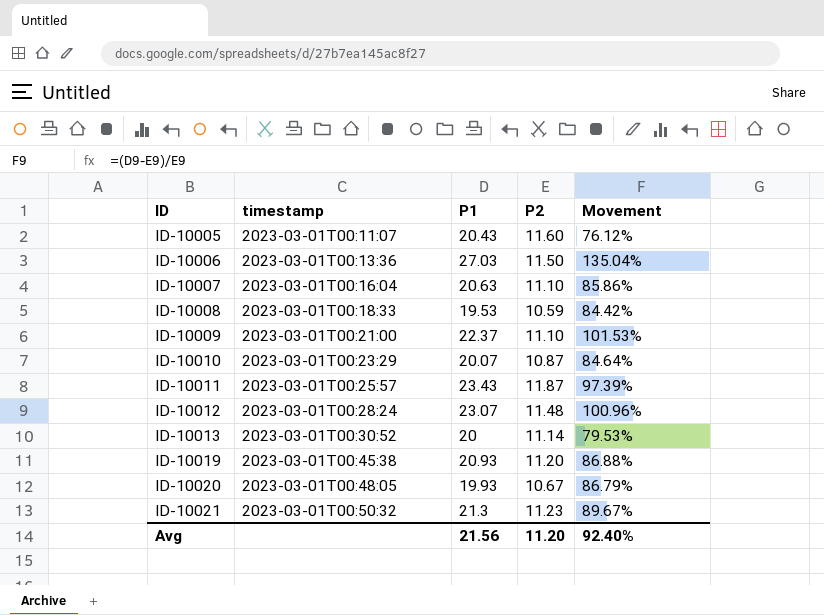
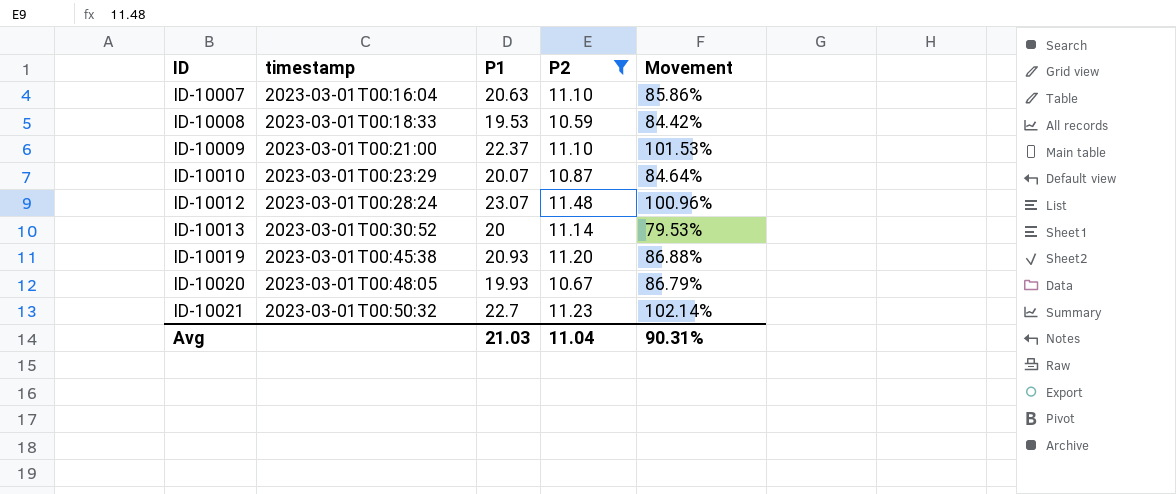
filter: none -> P2 <= 11.48
ID-10021 | P1: 21.3 -> 22.7
ID-10021 | Movement: 89.67% -> 102.14%
Avg | P1: 21.56 -> 21.03
Avg | P2: 11.20 -> 11.04
Avg | Movement: 92.40% -> 90.31%

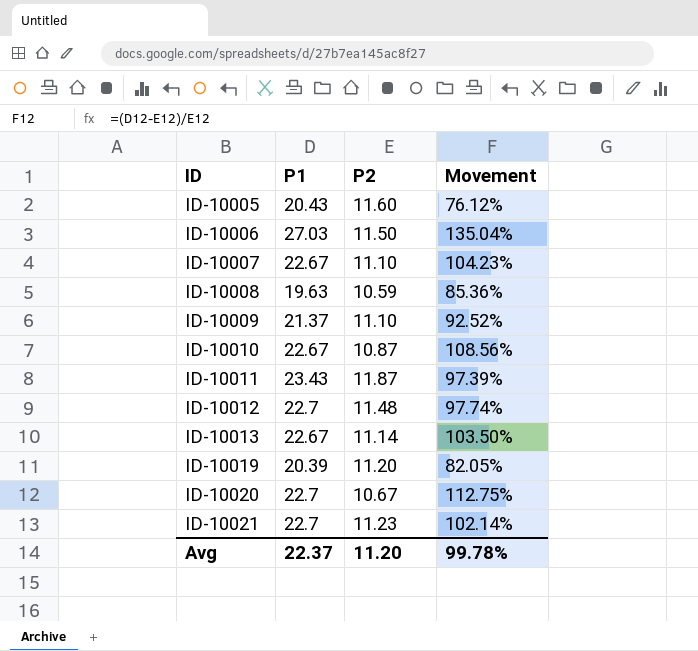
filter: P2 <= 11.48 -> none
column timestamp | position: 2 -> none
ID-10007 | P1: 20.63 -> 22.67
ID-10007 | Movement: 85.86% -> 104.23%
ID-10008 | P1: 19.53 -> 19.63
ID-10008 | Movement: 84.42% -> 85.36%
ID-10009 | P1: 22.37 -> 21.37
ID-10009 | Movement: 101.53% -> 92.52%
ID-10010 | P1: 20.07 -> 22.67
ID-10010 | Movement: 84.64% -> 108.56%
ID-10012 | P1: 23.07 -> 22.7
ID-10012 | Movement: 100.96% -> 97.74%
ID-10013 | P1: 20 -> 22.67
ID-10013 | Movement: 79.53% -> 103.50%
ID-10019 | P1: 20.93 -> 20.39
ID-10019 | Movement: 86.88% -> 82.05%
ID-10020 | P1: 19.93 -> 22.7
ID-10020 | Movement: 86.79% -> 112.75%
Avg | P1: 21.03 -> 22.37
Avg | P2: 11.04 -> 11.20
Avg | Movement: 90.31% -> 99.78%

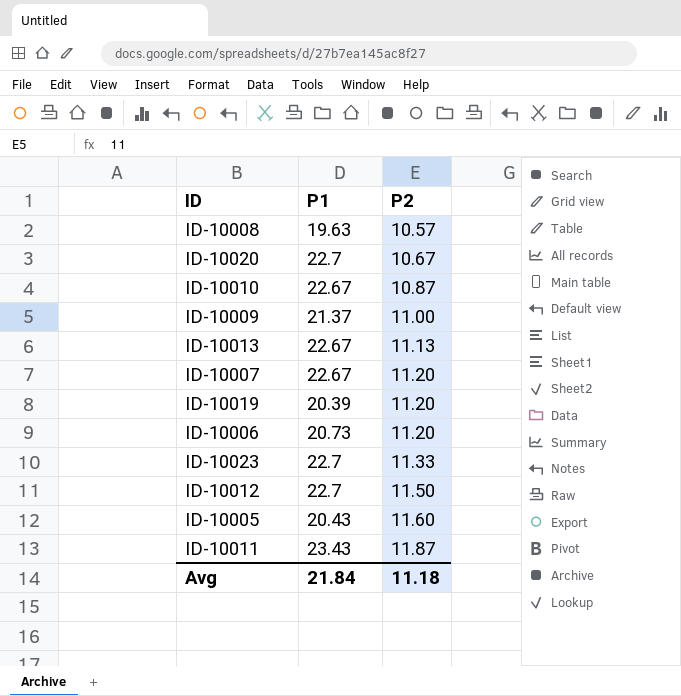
row order: ID ascending -> P2 ascending
column Movement | formula: ([P1] - [P2]) / [P2] -> none
row ID-10021: 22.7 | 11.23 | 102.14% -> none
ID-10008 | P2: 10.59 -> 10.57
ID-10009 | P2: 11.10 -> 11.00
ID-10013 | P2: 11.14 -> 11.13
ID-10007 | P2: 11.10 -> 11.20
ID-10006 | P1: 27.03 -> 20.73
ID-10006 | P2: 11.50 -> 11.20
row ID-10023: none -> 22.7 | 11.33
ID-10012 | P2: 11.48 -> 11.50
Avg | P1: 22.37 -> 21.84
Avg | P2: 11.20 -> 11.18

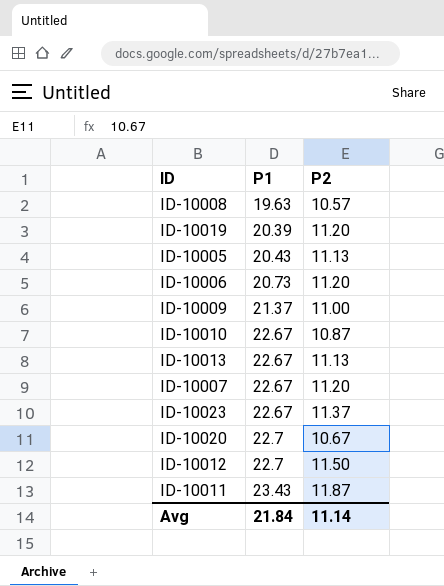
row order: P2 ascending -> P1 ascending
ID-10005 | P2: 11.60 -> 11.13
ID-10023 | P1: 22.7 -> 22.67
ID-10023 | P2: 11.33 -> 11.37
Avg | P2: 11.18 -> 11.14

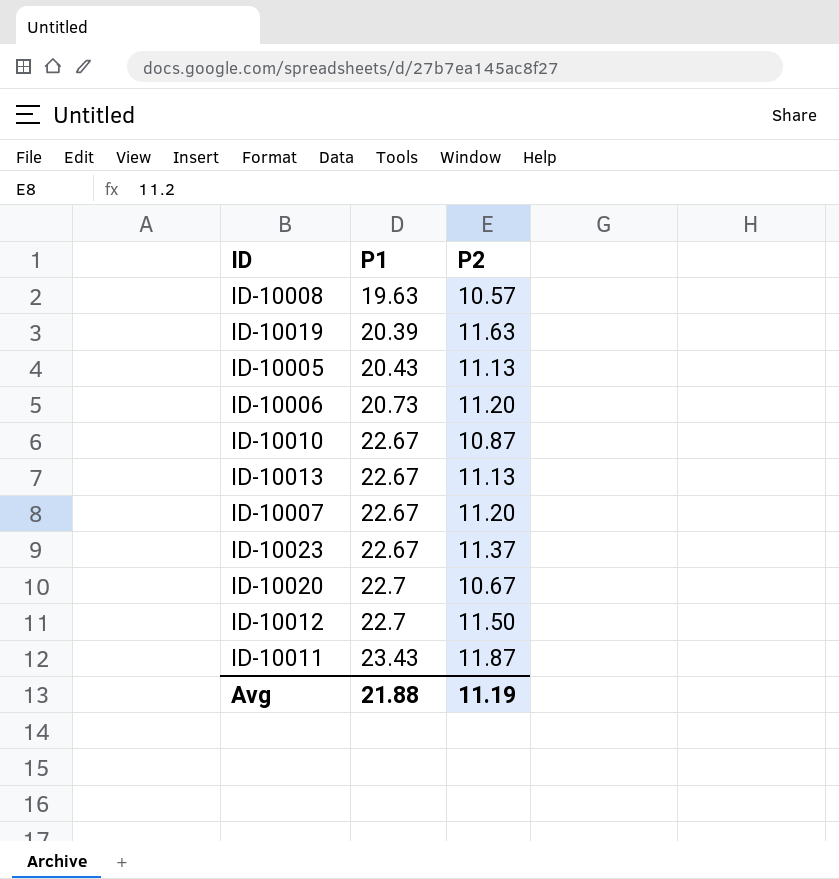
row ID-10009: 21.37 | 11.00 -> none
ID-10019 | P2: 11.20 -> 11.63
Avg | P1: 21.84 -> 21.88
Avg | P2: 11.14 -> 11.19

